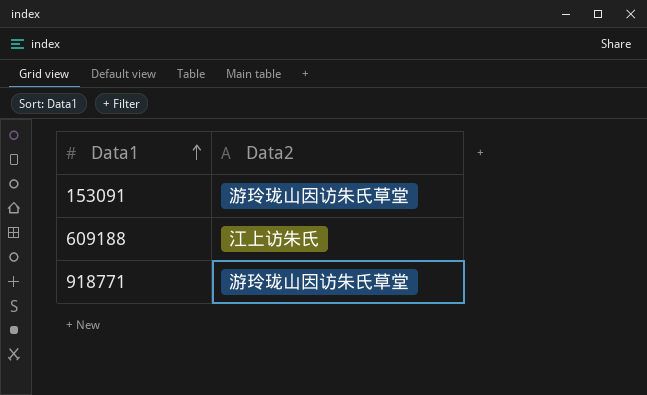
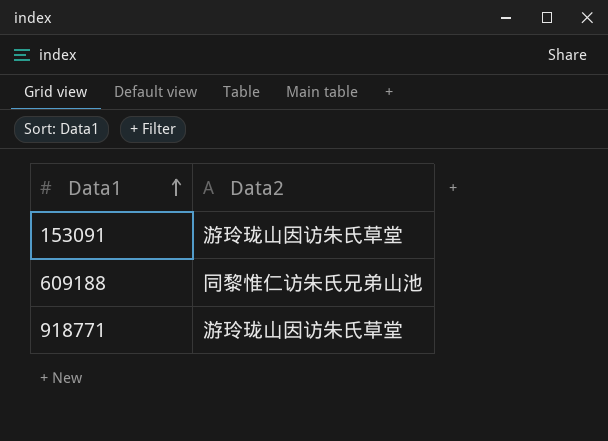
609188 | Data2: 江上访朱氏 -> 同黎惟仁访朱氏兄弟山池

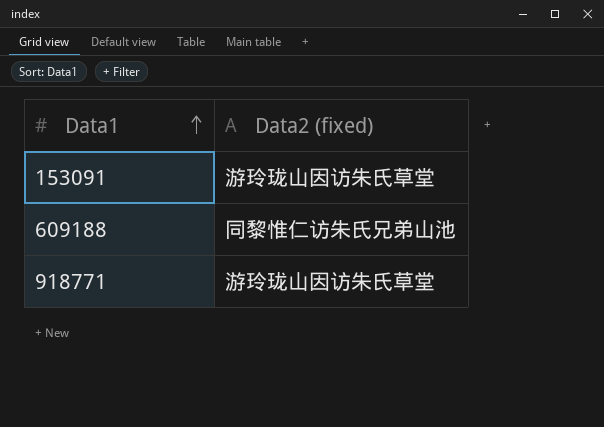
column name: Data2 -> Data2 (fixed)

